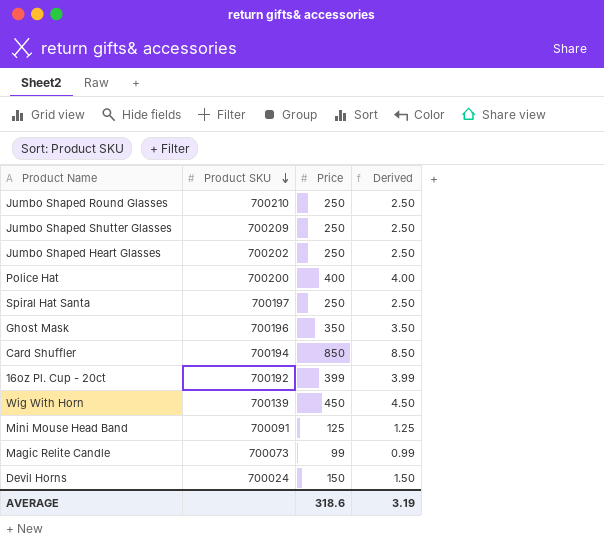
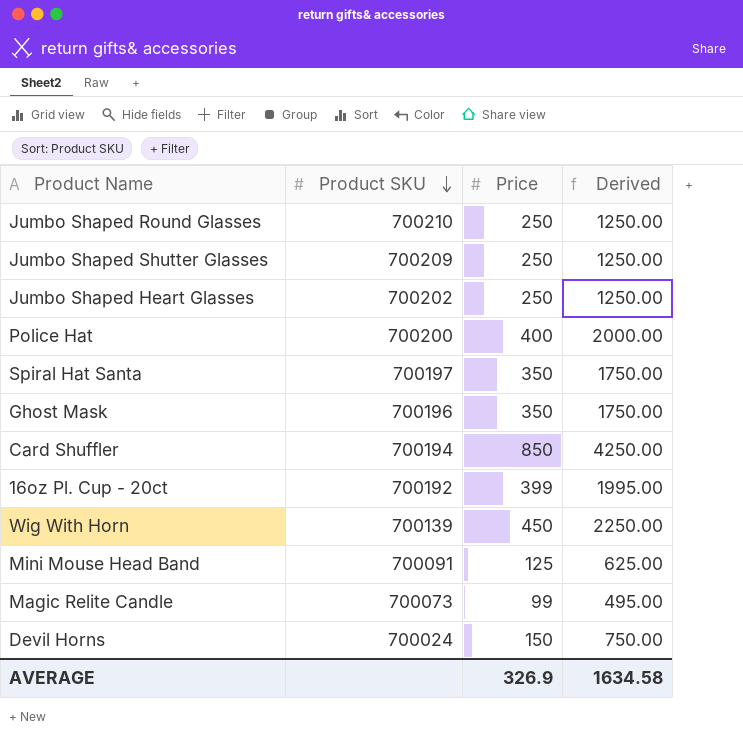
column Derived | formula: [Price] * 0.01 -> [Price] * 5
Spiral Hat Santa | Price: 250 -> 350
AVERAGE | Price: 318.6 -> 326.9
AVERAGE | Derived: 3.19 -> 1634.58

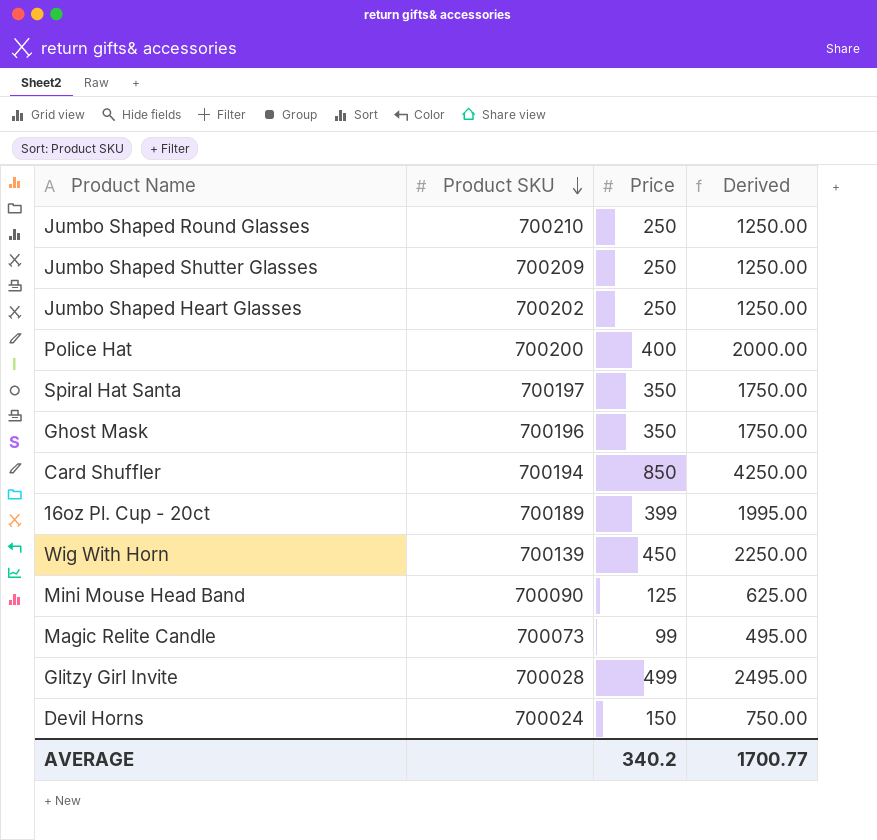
16oz Pl. Cup - 20ct | Product SKU: 700192 -> 700189
Mini Mouse Head Band | Product SKU: 700091 -> 700090
row Glitzy Girl Invite: none -> 700028 | 499 | 2495.00
AVERAGE | Price: 326.9 -> 340.2
AVERAGE | Derived: 1634.58 -> 1700.77

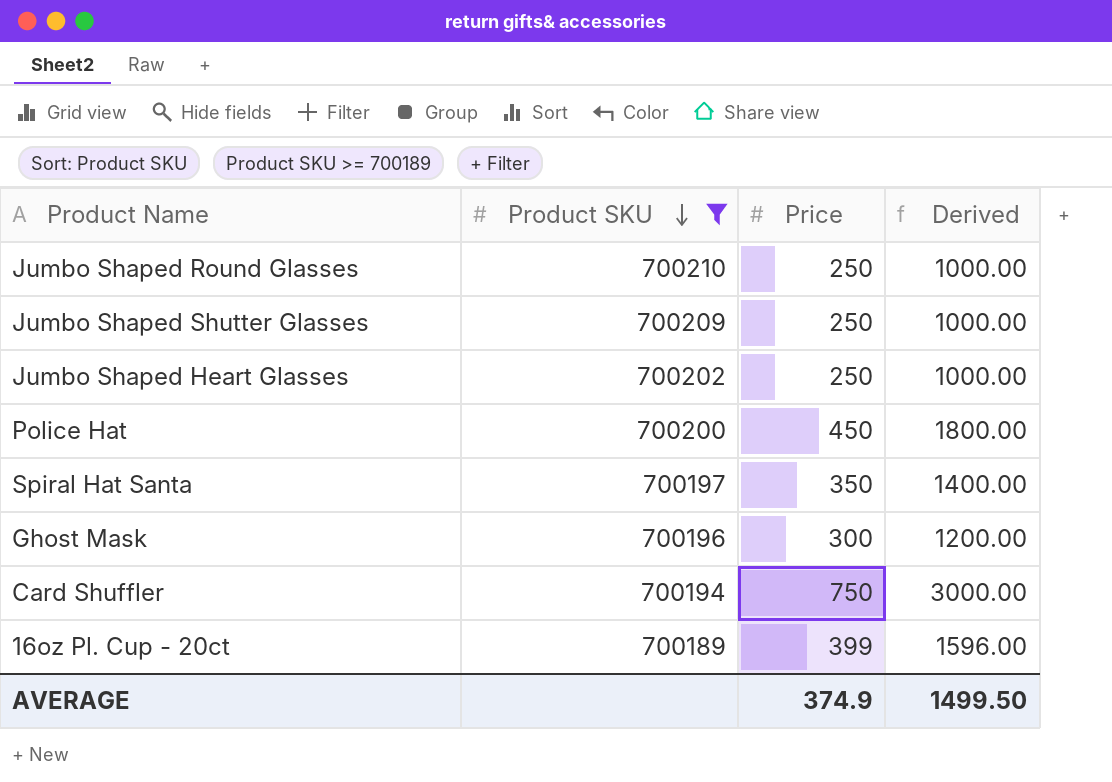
filter: none -> Product SKU >= 700189
column Derived | formula: [Price] * 5 -> [Price] * 4
Police Hat | Price: 400 -> 450
Ghost Mask | Price: 350 -> 300
Card Shuffler | Price: 850 -> 750
AVERAGE | Price: 340.2 -> 374.9
AVERAGE | Derived: 1700.77 -> 1499.50

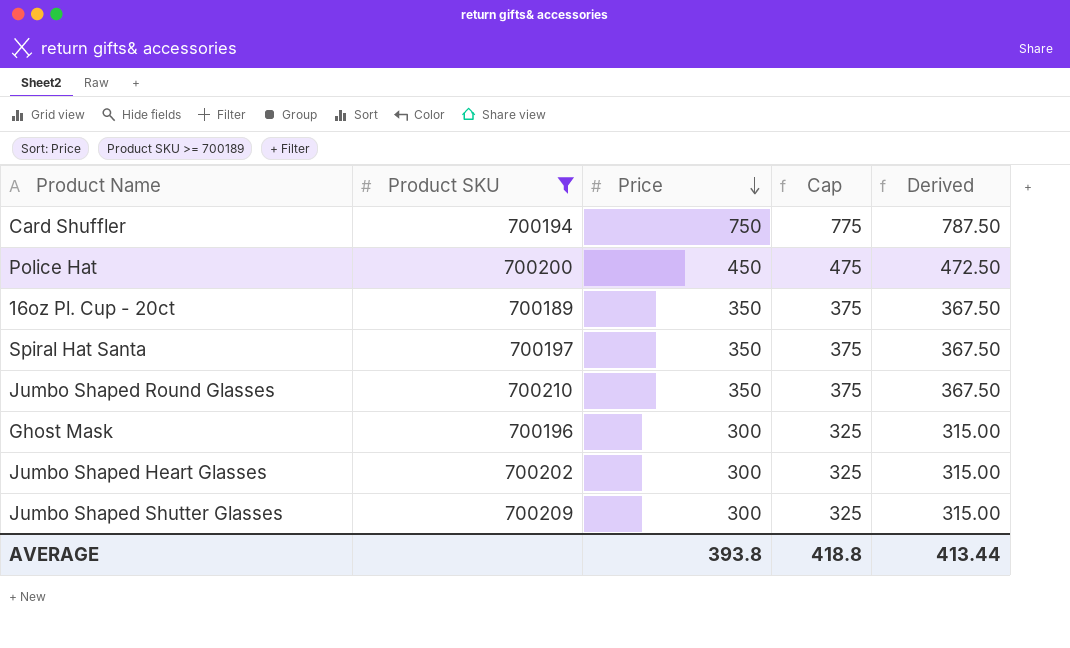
row order: Product SKU descending -> Price descending
column Cap | formula: none -> [Price] + 25
column Derived | formula: [Price] * 4 -> [Price] * 1.05
16oz Pl. Cup - 20ct | Price: 399 -> 350
Jumbo Shaped Round Glasses | Price: 250 -> 350
Jumbo Shaped Heart Glasses | Price: 250 -> 300
Jumbo Shaped Shutter Glasses | Price: 250 -> 300
AVERAGE | Price: 374.9 -> 393.8
AVERAGE | Derived: 1499.50 -> 413.44

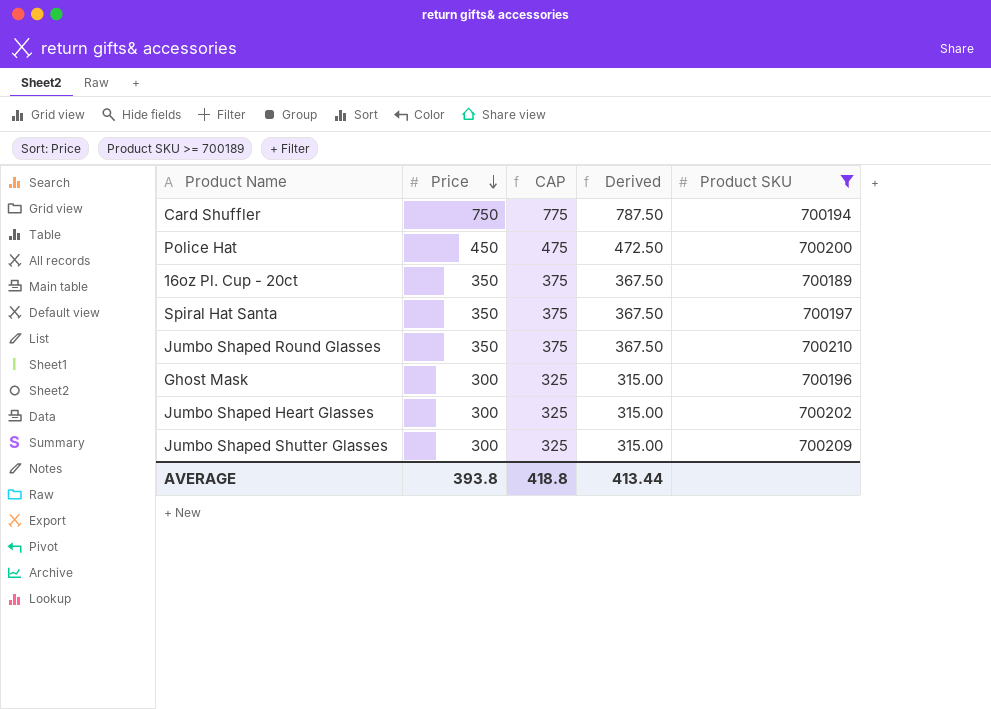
column name: Cap -> CAP
column Product SKU | position: 2 -> 5

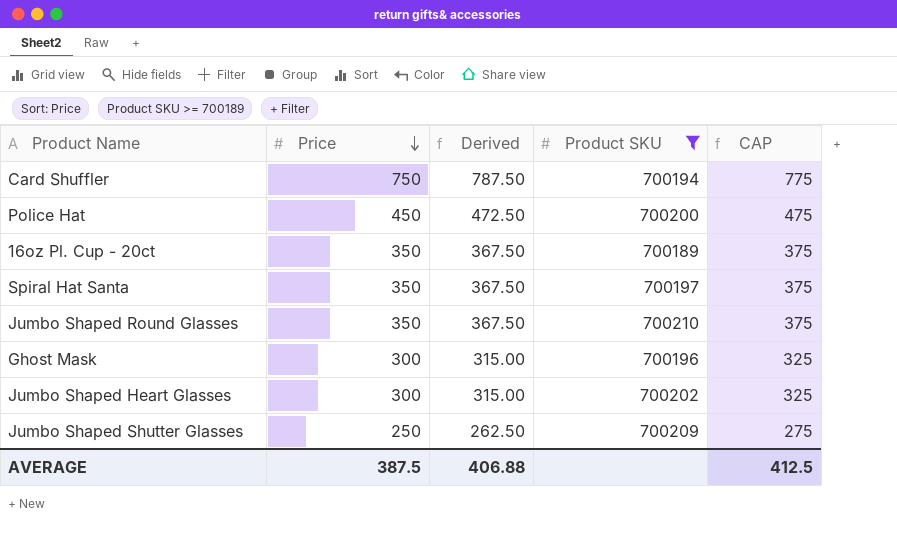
column CAP | position: 3 -> 5
Jumbo Shaped Shutter Glasses | Price: 300 -> 250
Jumbo Shaped Shutter Glasses | Derived: 315.00 -> 262.50
Jumbo Shaped Shutter Glasses | CAP: 325 -> 275
AVERAGE | Price: 393.8 -> 387.5
AVERAGE | Derived: 413.44 -> 406.88
AVERAGE | CAP: 418.8 -> 412.5

